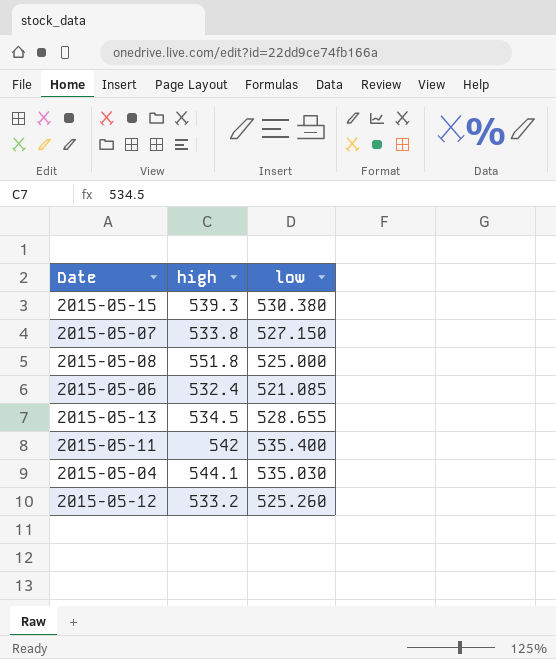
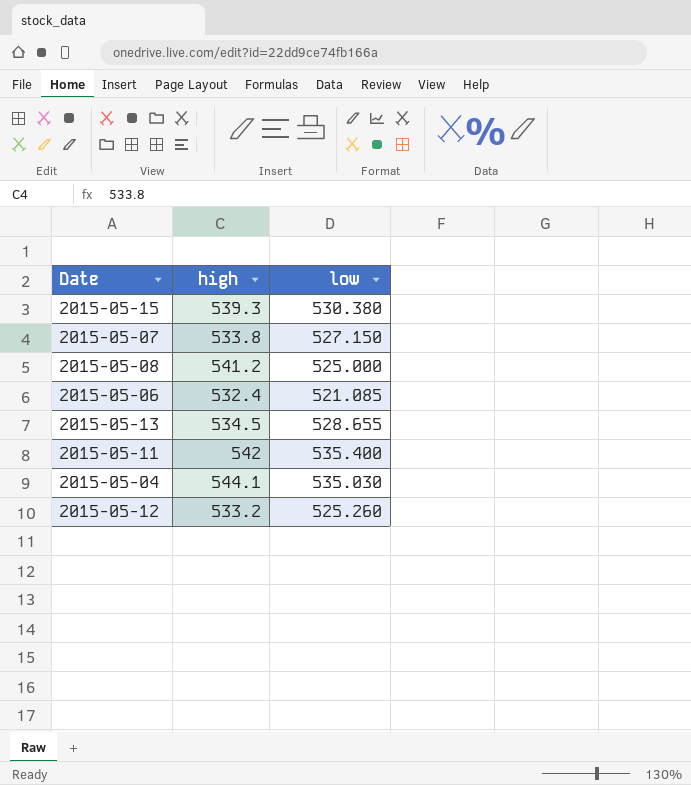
2015-05-08 | high: 551.8 -> 541.2

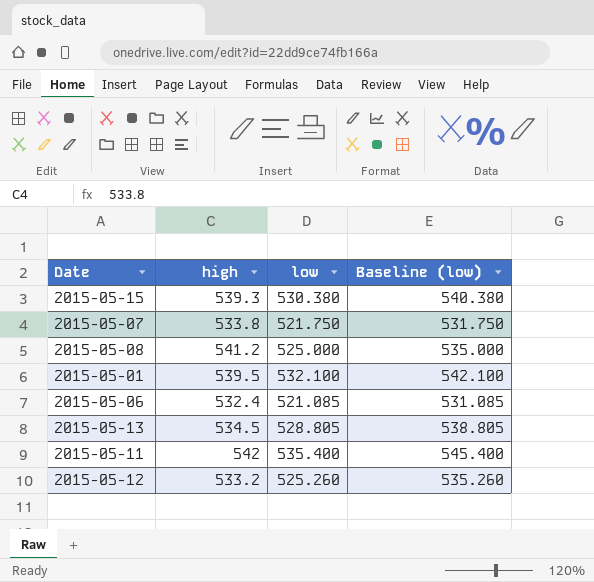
column Baseline (low) | formula: none -> [low] + 10
row 2015-05-04: 544.1 | 535.030 -> none
2015-05-07 | low: 527.150 -> 521.750
row 2015-05-01: none -> 539.5 | 532.100 | 542.100
2015-05-13 | low: 528.655 -> 528.805

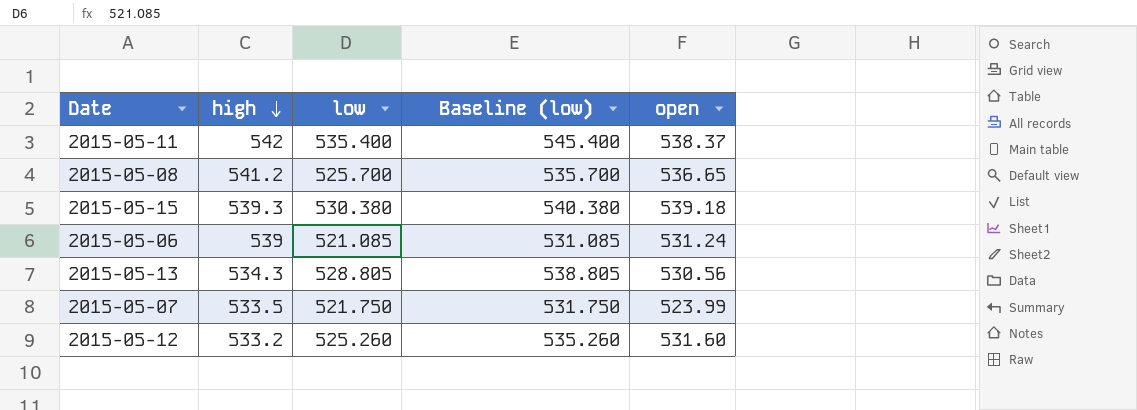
row order: none -> high descending
column open | position: none -> 5
row 2015-05-01: 539.5 | 532.100 | 542.100 -> none
2015-05-08 | low: 525.000 -> 525.700
2015-05-08 | Baseline (low): 535.000 -> 535.700
2015-05-06 | high: 532.4 -> 539
2015-05-13 | high: 534.5 -> 534.3
2015-05-07 | high: 533.8 -> 533.5

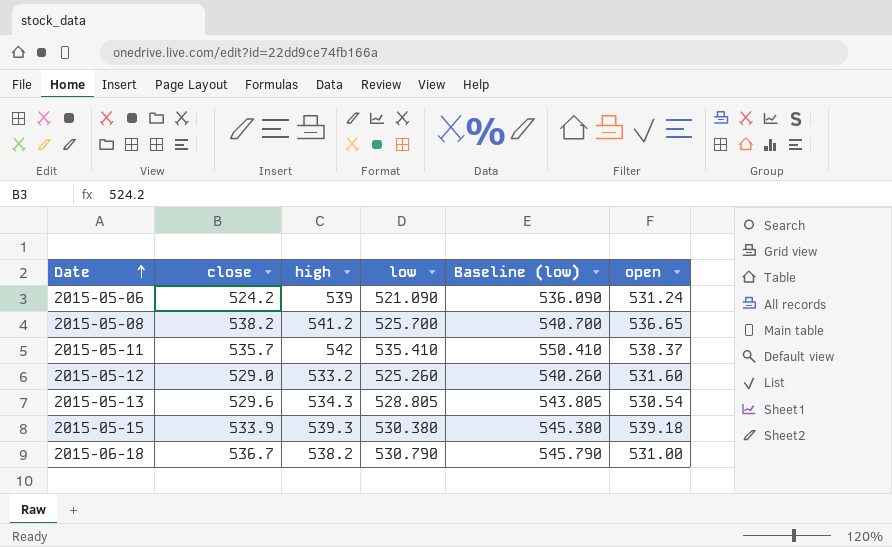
row order: high descending -> Date ascending
column close | position: none -> 2
column Baseline (low) | formula: [low] + 10 -> [low] + 15
row 2015-05-07: 533.5 | 521.750 | 531.750 | 523.99 -> none
2015-05-06 | low: 521.085 -> 521.090
2015-05-11 | low: 535.400 -> 535.410
2015-05-13 | open: 530.56 -> 530.54
row 2015-06-18: none -> 536.7 | 538.2 | 530.790 | 545.790 | 531.00

